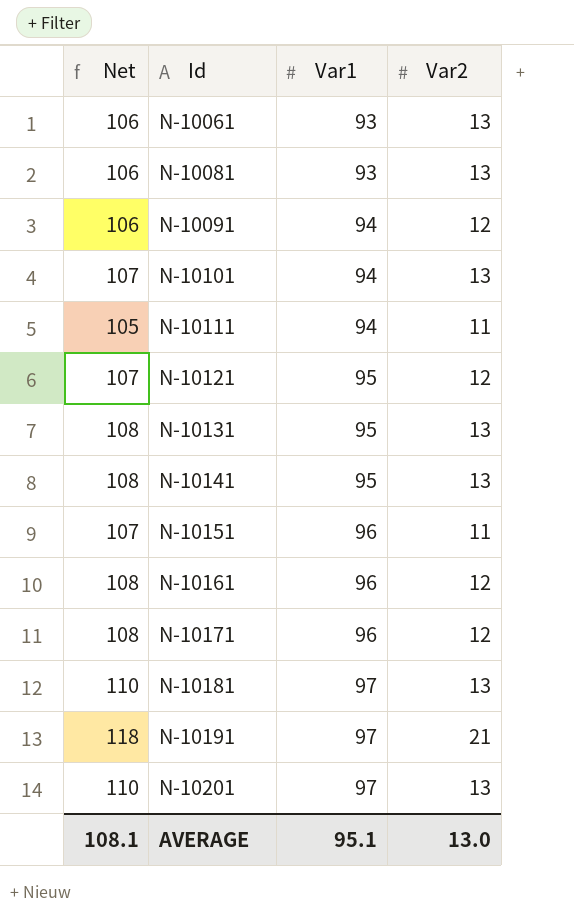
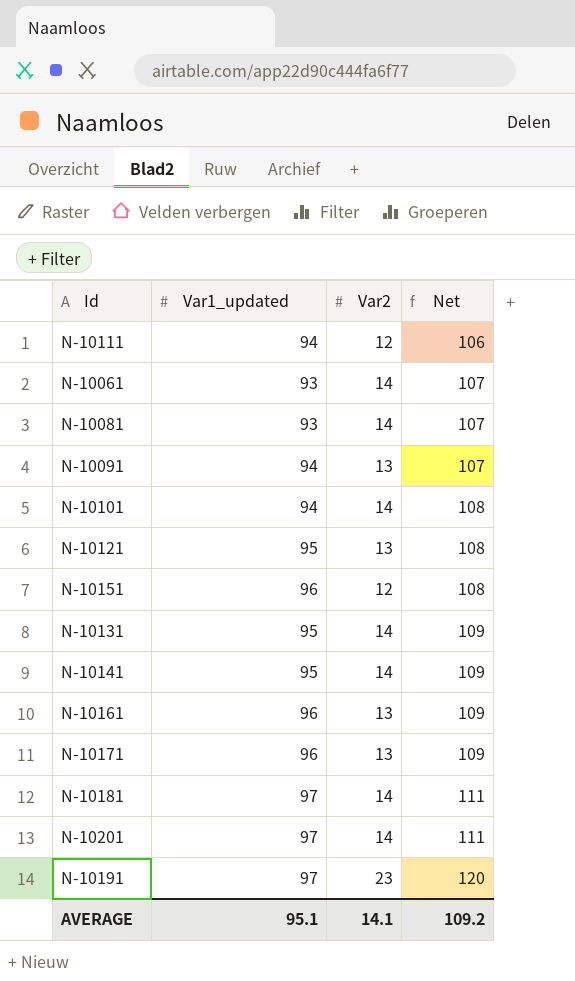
row order: Id ascending -> Net ascending
column name: Var1 -> Var1_updated
column Net | position: 1 -> 4
N-10111 | Var2: 11 -> 12
N-10111 | Net: 105 -> 106
N-10061 | Var2: 13 -> 14
N-10061 | Net: 106 -> 107
N-10081 | Var2: 13 -> 14
N-10081 | Net: 106 -> 107
N-10091 | Var2: 12 -> 13
N-10091 | Net: 106 -> 107
N-10101 | Var2: 13 -> 14
N-10101 | Net: 107 -> 108
N-10121 | Var2: 12 -> 13
N-10121 | Net: 107 -> 108
N-10151 | Var2: 11 -> 12
N-10151 | Net: 107 -> 108
N-10131 | Var2: 13 -> 14
N-10131 | Net: 108 -> 109
N-10141 | Var2: 13 -> 14
N-10141 | Net: 108 -> 109
N-10161 | Var2: 12 -> 13
N-10161 | Net: 108 -> 109
N-10171 | Var2: 12 -> 13
N-10171 | Net: 108 -> 109
N-10181 | Var2: 13 -> 14
N-10181 | Net: 110 -> 111
N-10201 | Var2: 13 -> 14
N-10201 | Net: 110 -> 111
N-10191 | Var2: 21 -> 23
N-10191 | Net: 118 -> 120
AVERAGE | Var2: 13.0 -> 14.1
AVERAGE | Net: 108.1 -> 109.2

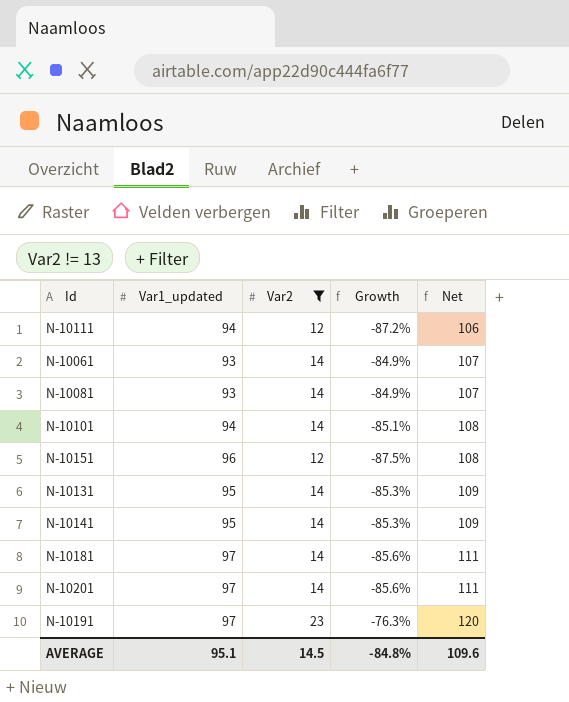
filter: none -> Var2 != 13
column Growth | formula: none -> ([Var2] - [Var1_updated]) / [Var1_updated]
AVERAGE | Var2: 14.1 -> 14.5
AVERAGE | Net: 109.2 -> 109.6

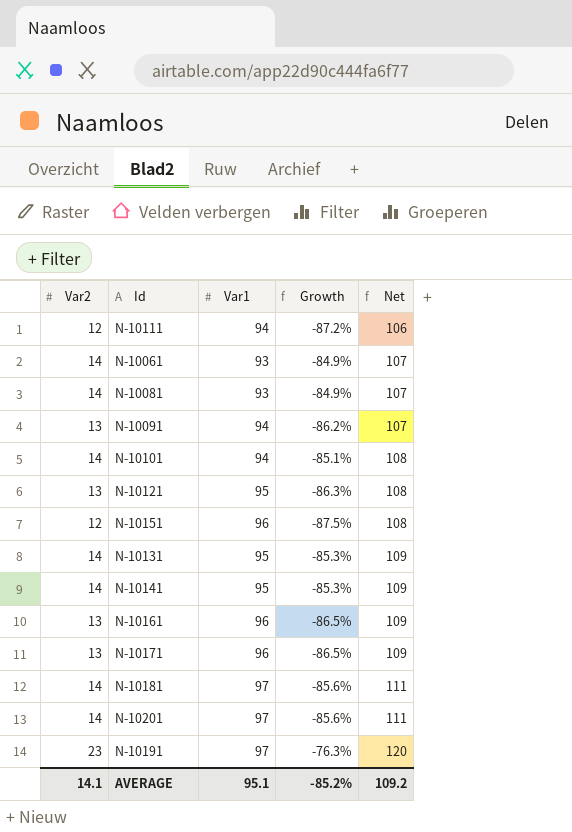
filter: Var2 != 13 -> none
column Var2 | position: 3 -> 1
column name: Var1_updated -> Var1
AVERAGE | Var2: 14.5 -> 14.1
AVERAGE | Growth: -84.8% -> -85.2%
AVERAGE | Net: 109.6 -> 109.2

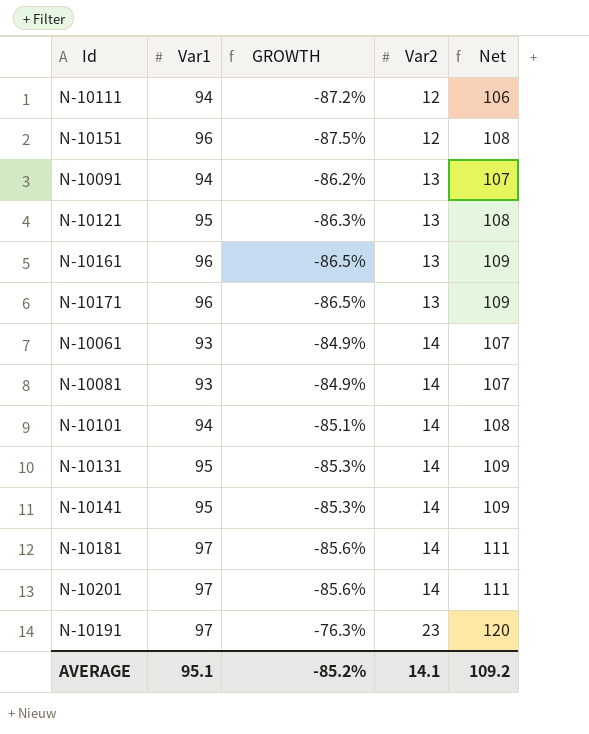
row order: Net ascending -> Var2 ascending
column name: Growth -> GROWTH
column Var2 | position: 1 -> 4

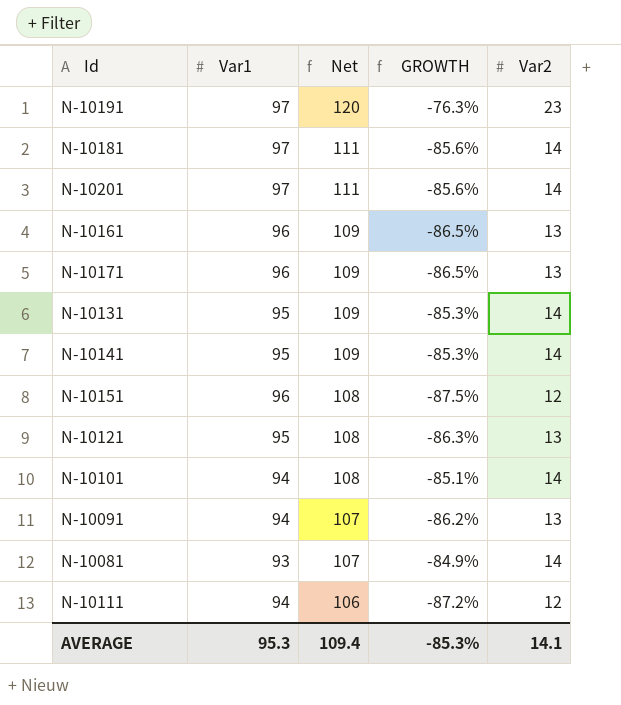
row order: Var2 ascending -> Net descending
column Net | position: 5 -> 3
row N-10061: 93 | -84.9% | 14 | 107 -> none
AVERAGE | Var1: 95.1 -> 95.3
AVERAGE | Net: 109.2 -> 109.4
AVERAGE | GROWTH: -85.2% -> -85.3%

